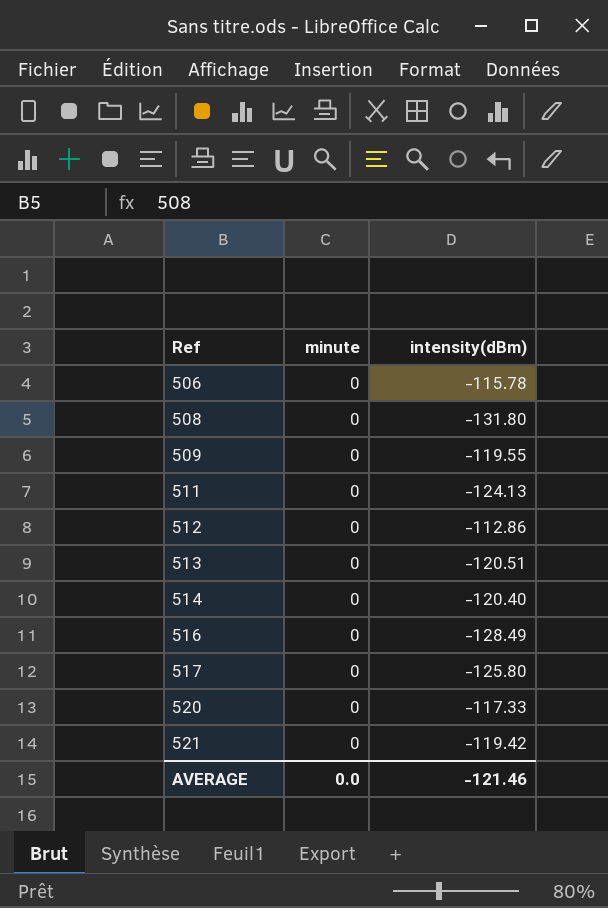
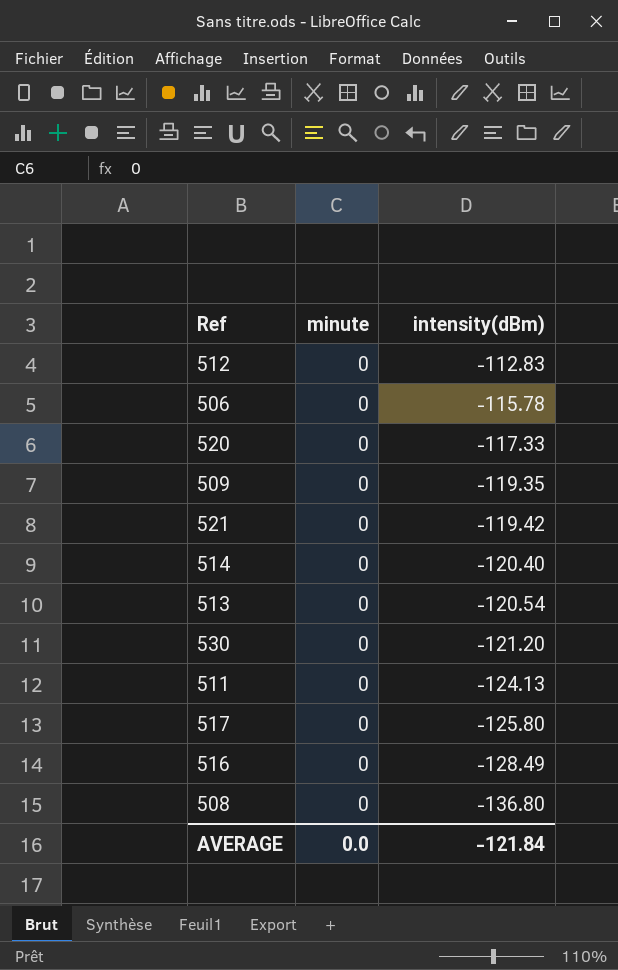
row order: Ref ascending -> intensity(dBm) descending
512 | intensity(dBm): -112.86 -> -112.83
509 | intensity(dBm): -119.55 -> -119.35
513 | intensity(dBm): -120.51 -> -120.54
row 530: none -> 0 | -121.20
508 | intensity(dBm): -131.80 -> -136.80
AVERAGE | intensity(dBm): -121.46 -> -121.84

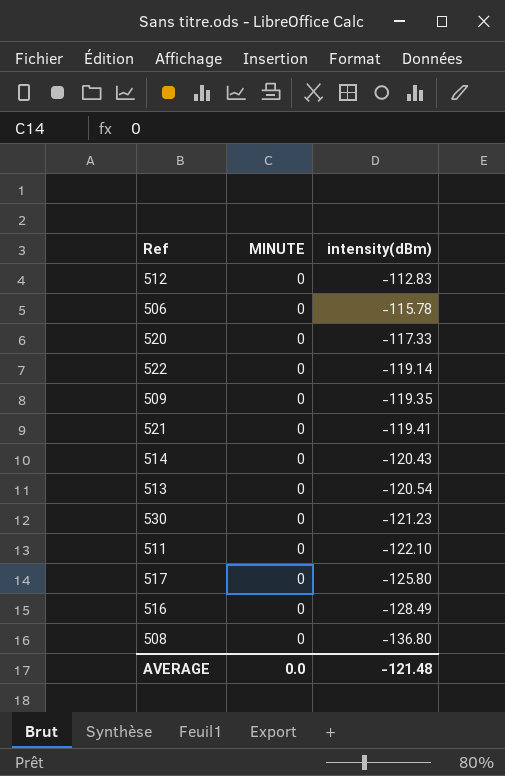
column name: minute -> MINUTE
row 522: none -> 0 | -119.14
521 | intensity(dBm): -119.42 -> -119.41
514 | intensity(dBm): -120.40 -> -120.43
530 | intensity(dBm): -121.20 -> -121.23
511 | intensity(dBm): -124.13 -> -122.10
AVERAGE | intensity(dBm): -121.84 -> -121.48

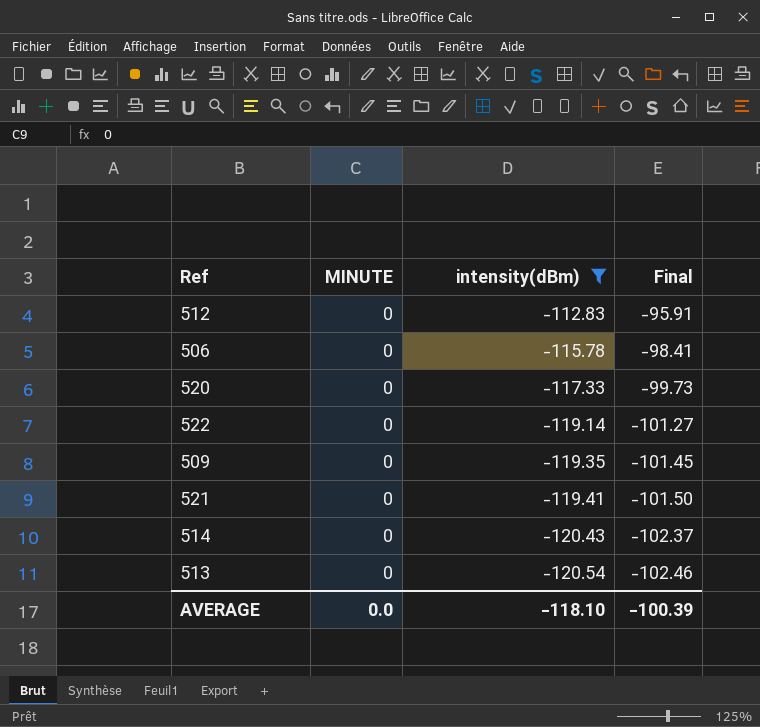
filter: none -> intensity(dBm) >= -120.54
column Final | formula: none -> [intensity(dBm)] * 0.85
AVERAGE | intensity(dBm): -121.48 -> -118.10

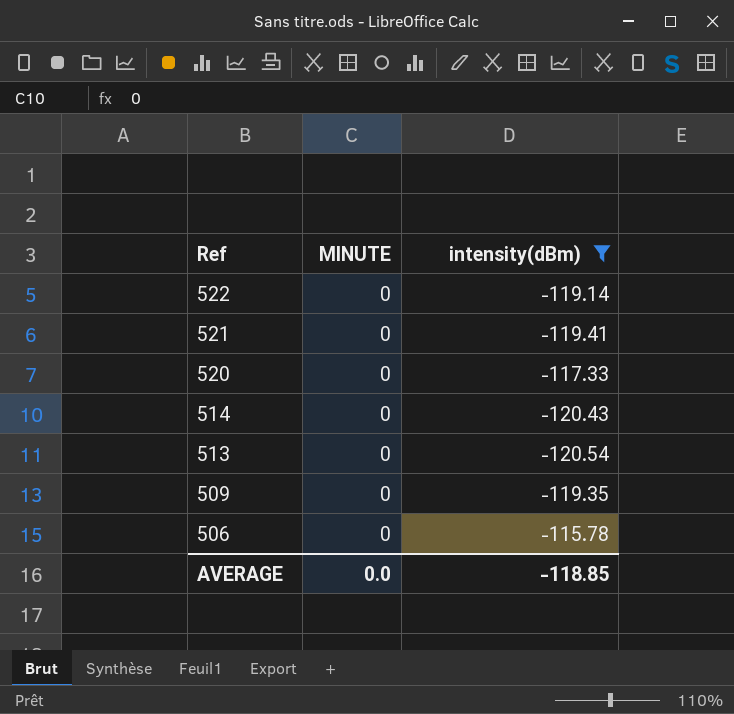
row order: intensity(dBm) descending -> Ref descending
column Final | formula: [intensity(dBm)] * 0.85 -> none
row 512: 0 | -112.83 | -95.91 -> none
AVERAGE | intensity(dBm): -118.10 -> -118.85

